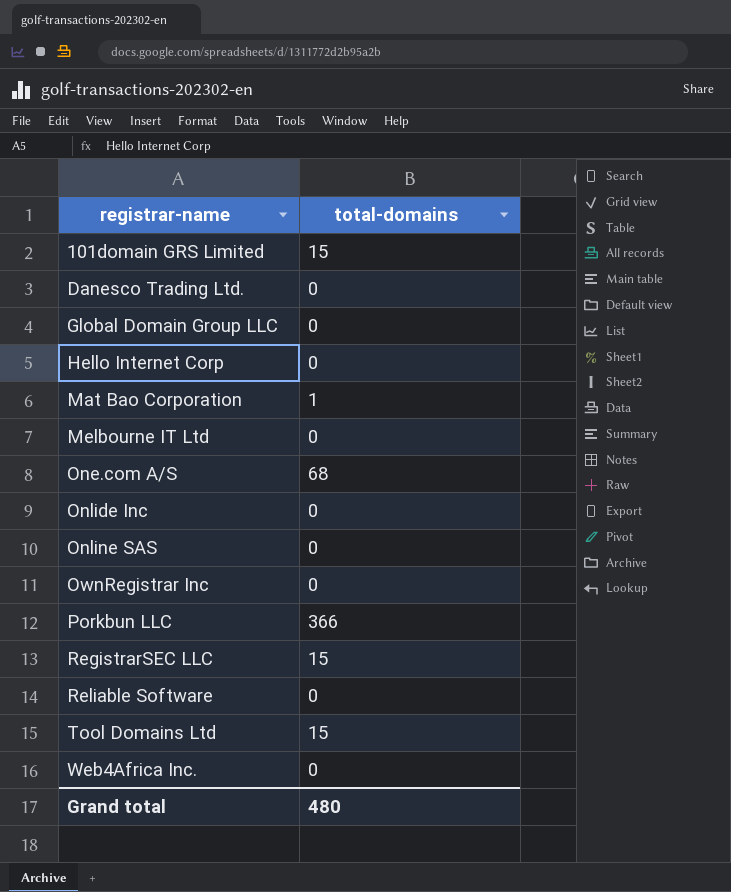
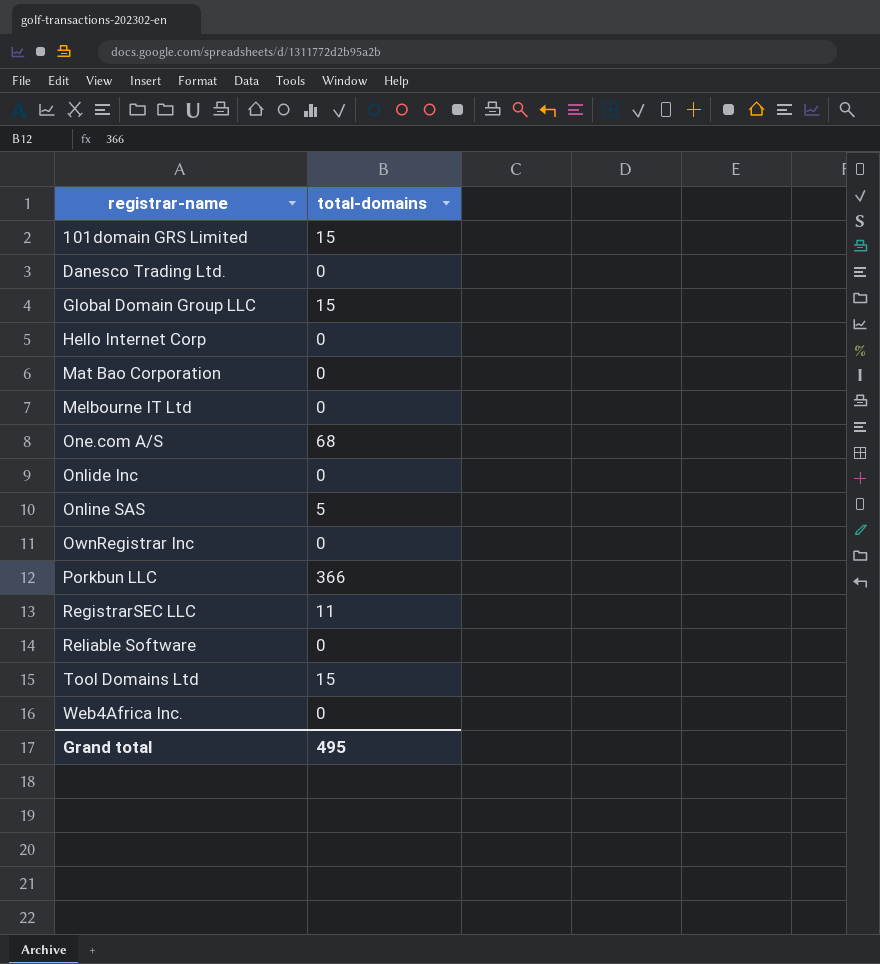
Global Domain Group LLC | total-domains: 0 -> 15
Mat Bao Corporation | total-domains: 1 -> 0
Online SAS | total-domains: 0 -> 5
RegistrarSEC LLC | total-domains: 15 -> 11
Grand total | total-domains: 480 -> 495

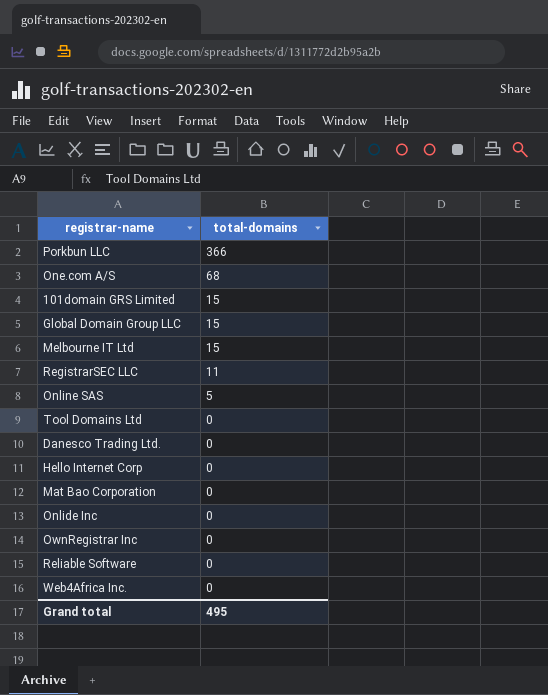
row order: registrar-name ascending -> total-domains descending
Melbourne IT Ltd | total-domains: 0 -> 15
Tool Domains Ltd | total-domains: 15 -> 0

